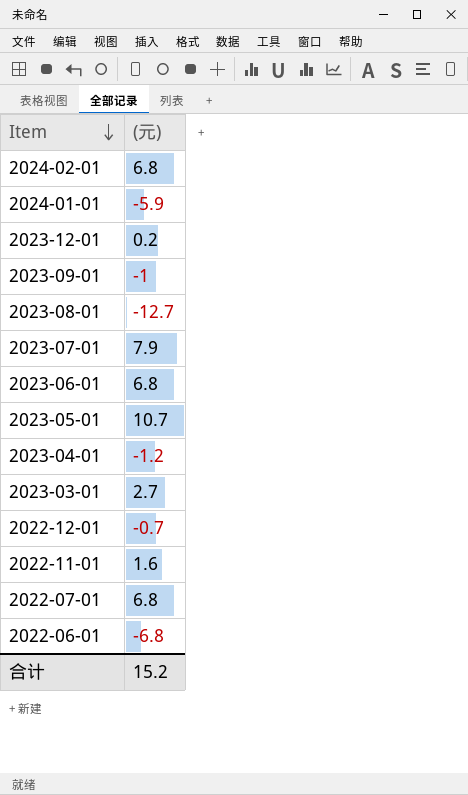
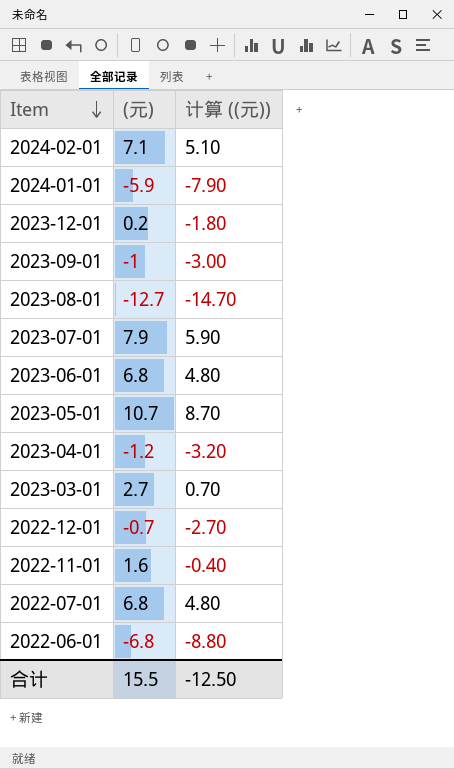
column 计算 ((元)) | formula: none -> [(元)] - 2
2024-02-01 | (元): 6.8 -> 7.1
合计 | (元): 15.2 -> 15.5

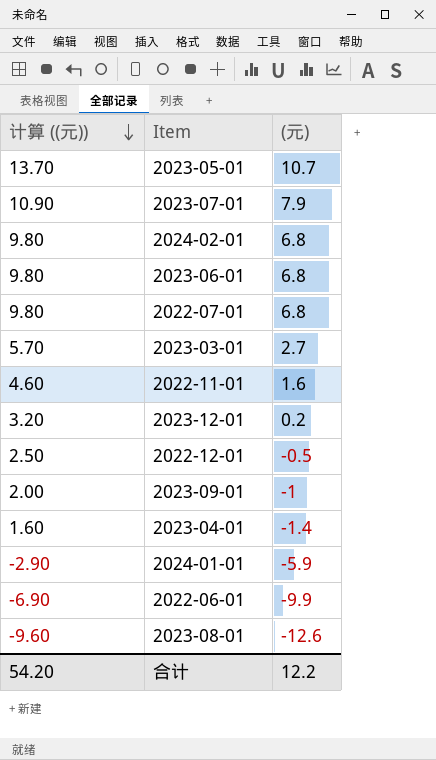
row order: Item descending -> 计算 ((元)) descending
column 计算 ((元)) | formula: [(元)] - 2 -> [(元)] + 3
column 计算 ((元)) | position: 3 -> 1
2024-02-01 | (元): 7.1 -> 6.8
2022-12-01 | (元): -0.7 -> -0.5
2023-04-01 | (元): -1.2 -> -1.4
2022-06-01 | (元): -6.8 -> -9.9
2023-08-01 | (元): -12.7 -> -12.6
合计 | 计算 ((元)): -12.50 -> 54.20
合计 | (元): 15.5 -> 12.2

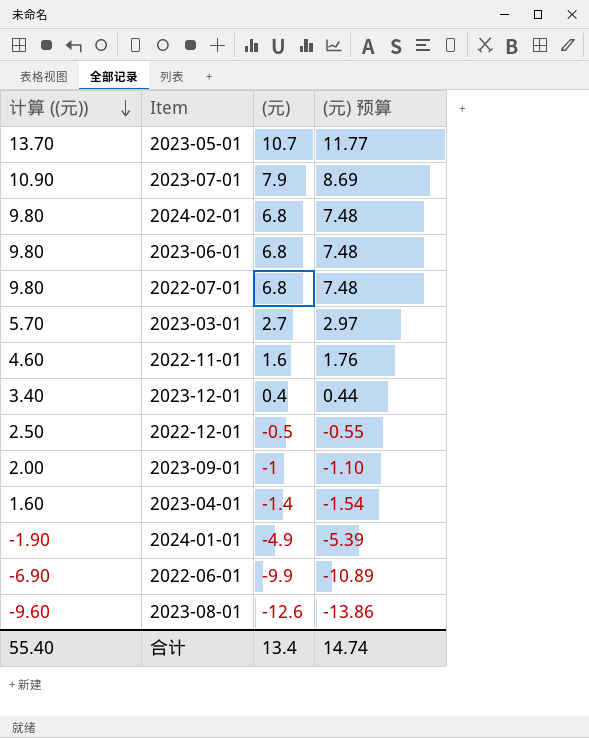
column (元) 预算 | formula: none -> [(元)] * 1.1
2023-12-01 | 计算 ((元)): 3.20 -> 3.40
2023-12-01 | (元): 0.2 -> 0.4
2024-01-01 | 计算 ((元)): -2.90 -> -1.90
2024-01-01 | (元): -5.9 -> -4.9
合计 | 计算 ((元)): 54.20 -> 55.40
合计 | (元): 12.2 -> 13.4

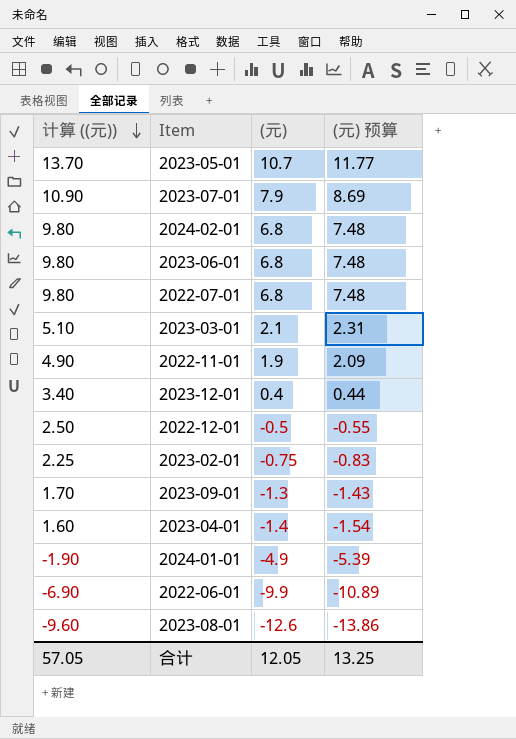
2023-03-01 | 计算 ((元)): 5.70 -> 5.10
2023-03-01 | (元): 2.7 -> 2.1
2023-03-01 | (元) 预算: 2.97 -> 2.31
2022-11-01 | 计算 ((元)): 4.60 -> 4.90
2022-11-01 | (元): 1.6 -> 1.9
2022-11-01 | (元) 预算: 1.76 -> 2.09
row 2023-02-01: none -> 2.25 | -0.75 | -0.83
2023-09-01 | 计算 ((元)): 2.00 -> 1.70
2023-09-01 | (元): -1 -> -1.3
2023-09-01 | (元) 预算: -1.10 -> -1.43
合计 | 计算 ((元)): 55.40 -> 57.05
合计 | (元): 13.4 -> 12.05
合计 | (元) 预算: 14.74 -> 13.25

